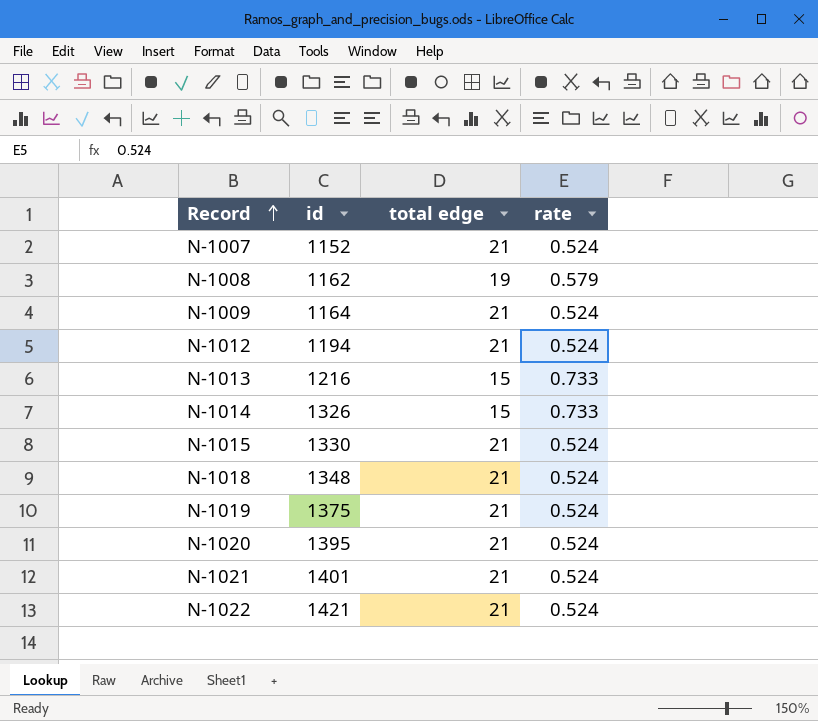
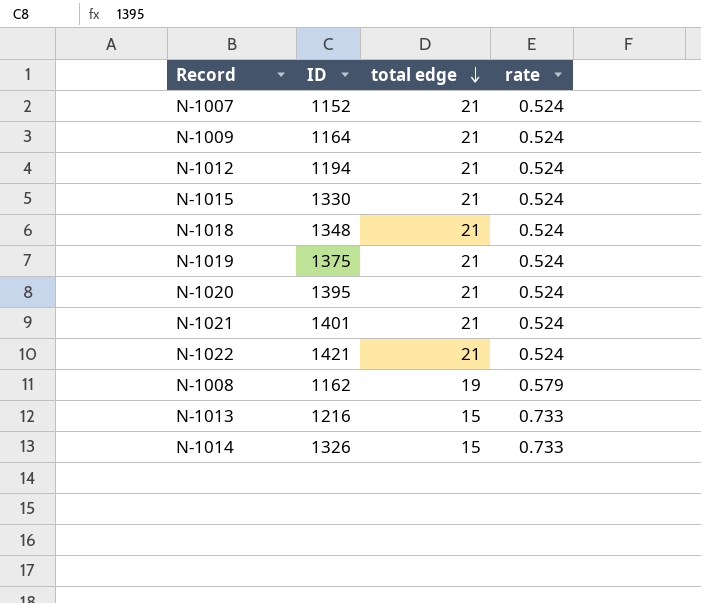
row order: Record ascending -> total edge descending
column name: id -> ID

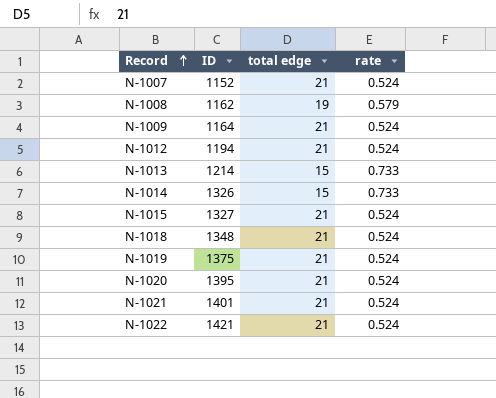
row order: total edge descending -> Record ascending
N-1013 | ID: 1216 -> 1214
N-1015 | ID: 1330 -> 1327

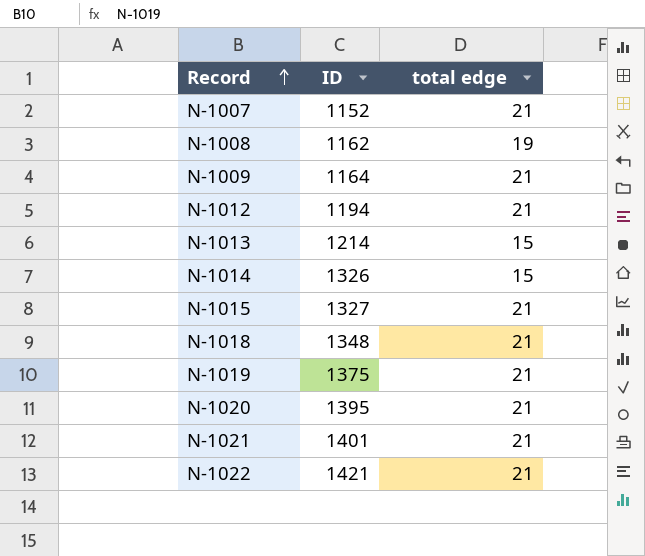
column rate | position: 4 -> none

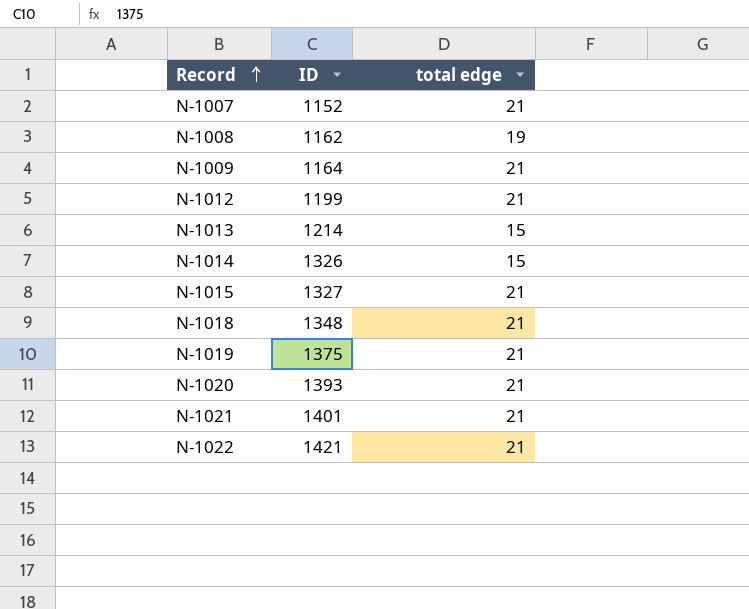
N-1012 | ID: 1194 -> 1199
N-1020 | ID: 1395 -> 1393

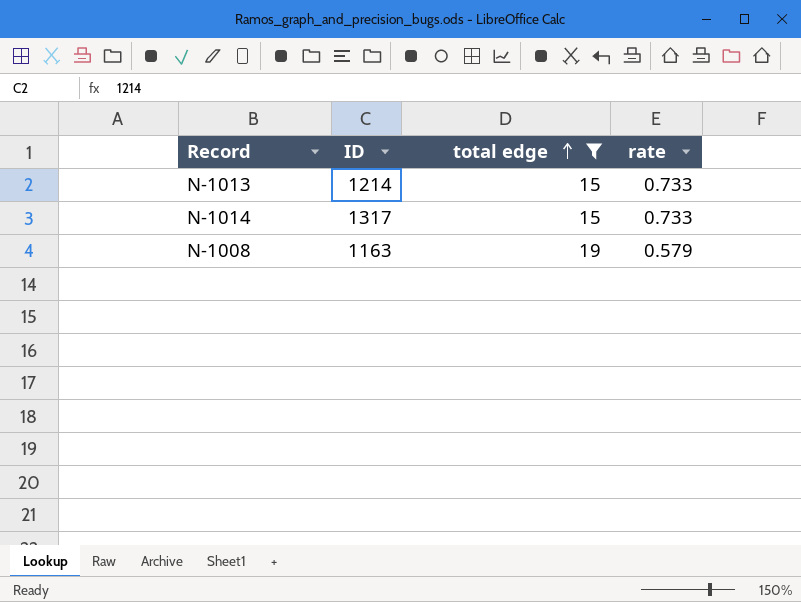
filter: none -> total edge != 21
row order: Record ascending -> total edge ascending
column rate | position: none -> 4
N-1014 | ID: 1326 -> 1317
N-1008 | ID: 1162 -> 1163

